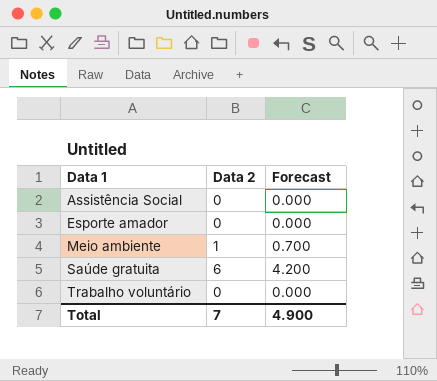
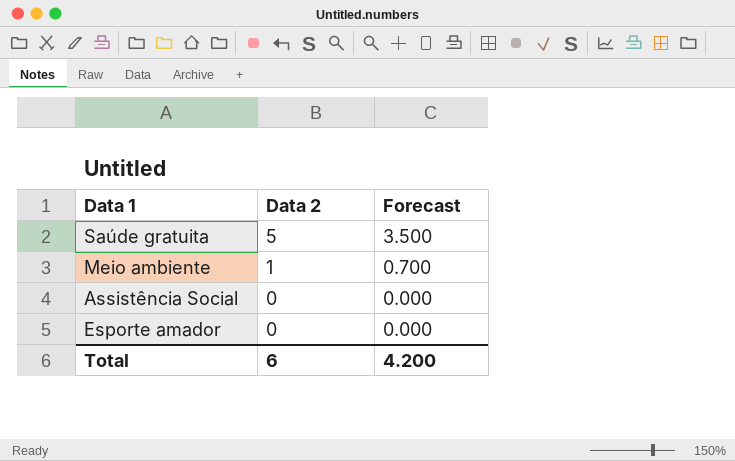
row order: Data 1 ascending -> Data 2 descending
row Trabalho voluntário: 0 | 0.000 -> none
Saúde gratuita | Data 2: 6 -> 5
Saúde gratuita | Forecast: 4.200 -> 3.500
Total | Data 2: 7 -> 6
Total | Forecast: 4.900 -> 4.200

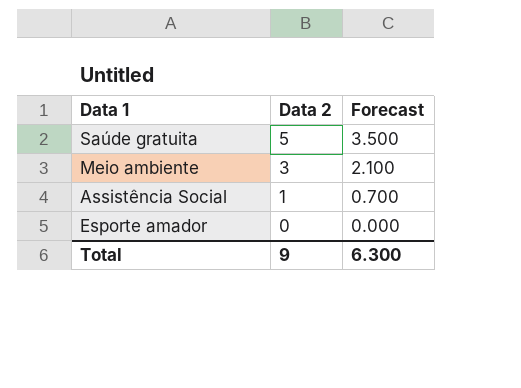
Meio ambiente | Data 2: 1 -> 3
Meio ambiente | Forecast: 0.700 -> 2.100
Assistência Social | Data 2: 0 -> 1
Assistência Social | Forecast: 0.000 -> 0.700
Total | Data 2: 6 -> 9
Total | Forecast: 4.200 -> 6.300

